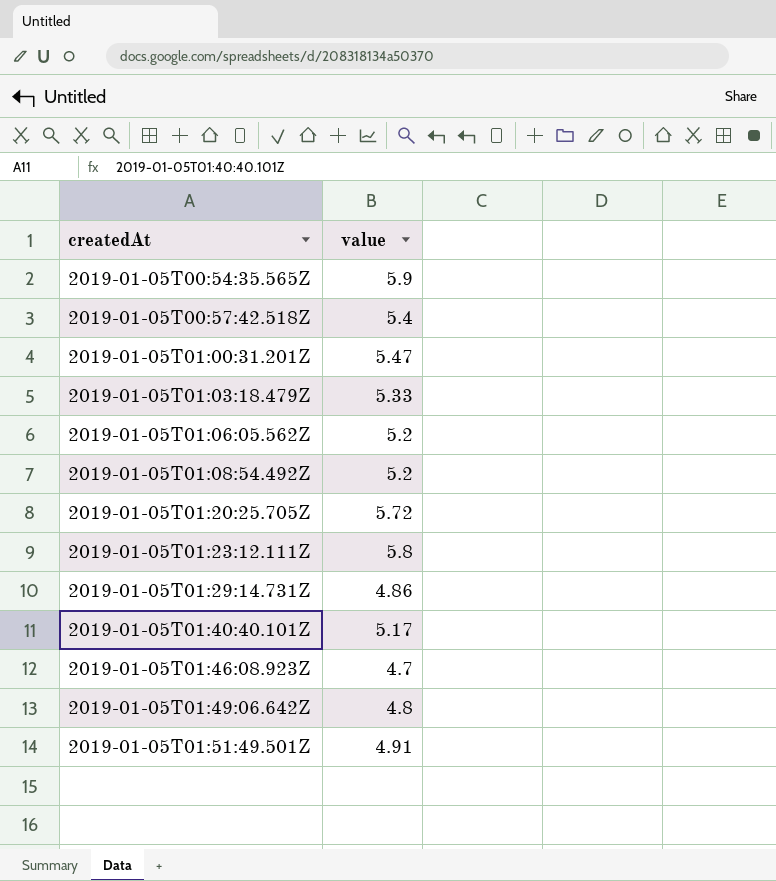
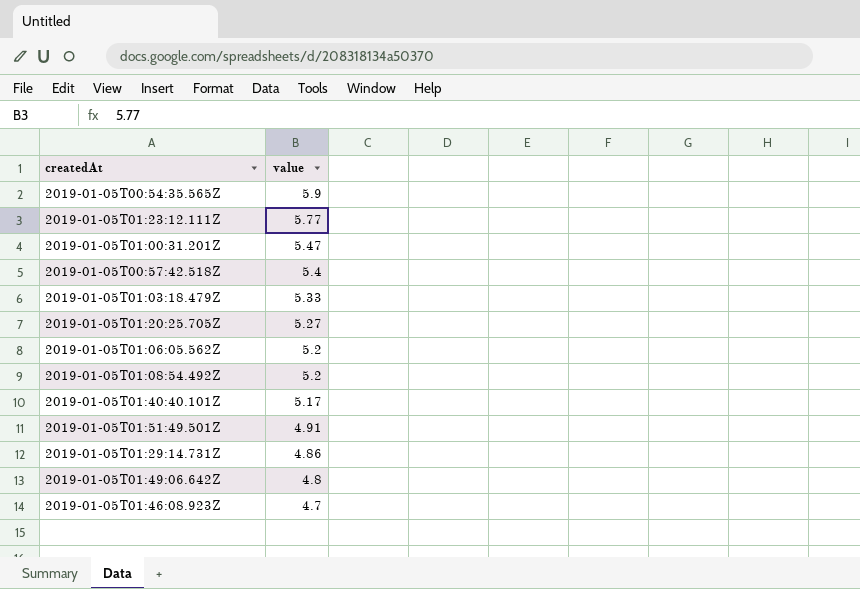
row order: createdAt ascending -> value descending
2019-01-05T01:23:12.111Z | value: 5.8 -> 5.77
2019-01-05T01:20:25.705Z | value: 5.72 -> 5.27

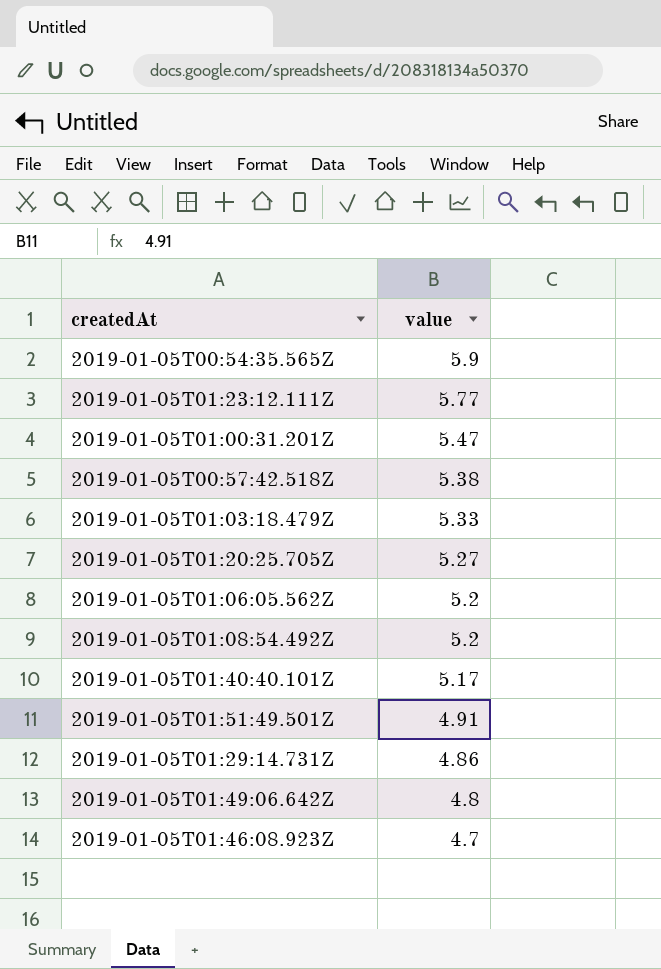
2019-01-05T00:57:42.518Z | value: 5.4 -> 5.38

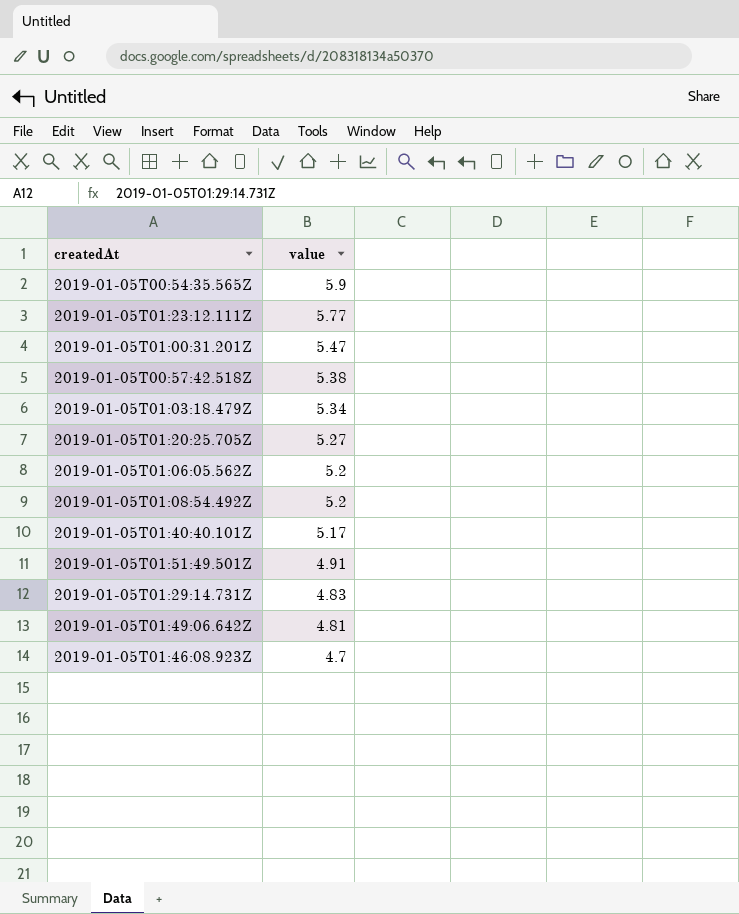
2019-01-05T01:03:18.479Z | value: 5.33 -> 5.34
2019-01-05T01:29:14.731Z | value: 4.86 -> 4.83
2019-01-05T01:49:06.642Z | value: 4.8 -> 4.81

